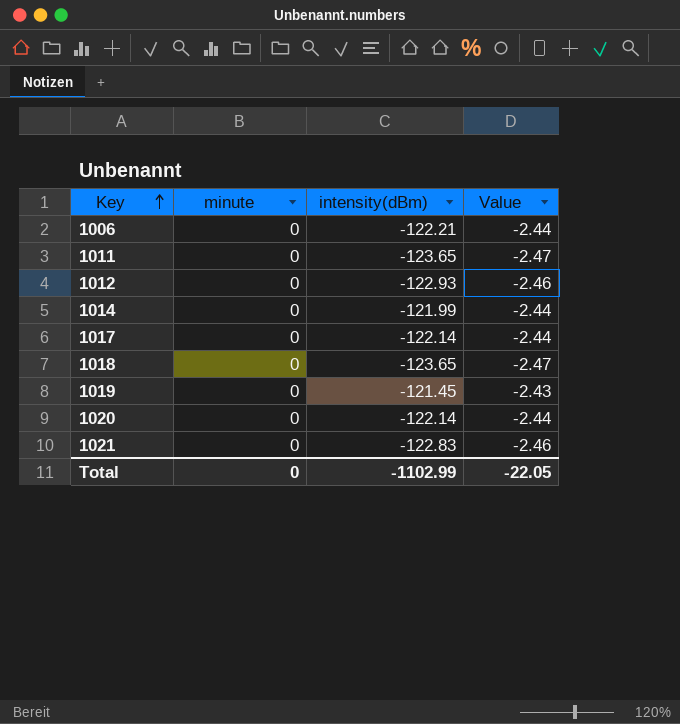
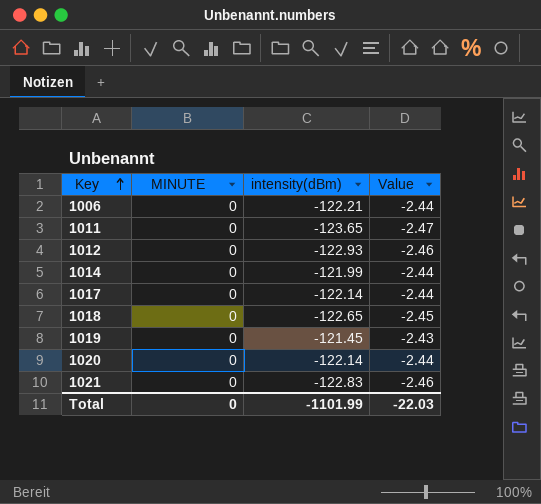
column name: minute -> MINUTE
1018 | intensity(dBm): -123.65 -> -122.65
1018 | Value: -2.47 -> -2.45
Total | intensity(dBm): -1102.99 -> -1101.99
Total | Value: -22.05 -> -22.03

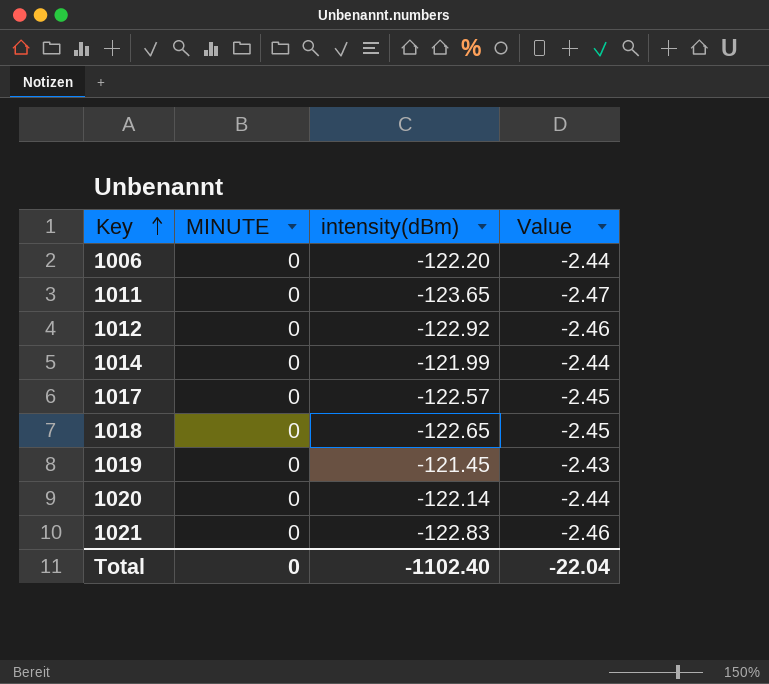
1006 | intensity(dBm): -122.21 -> -122.20
1012 | intensity(dBm): -122.93 -> -122.92
1017 | intensity(dBm): -122.14 -> -122.57
1017 | Value: -2.44 -> -2.45
Total | intensity(dBm): -1101.99 -> -1102.40
Total | Value: -22.03 -> -22.04

